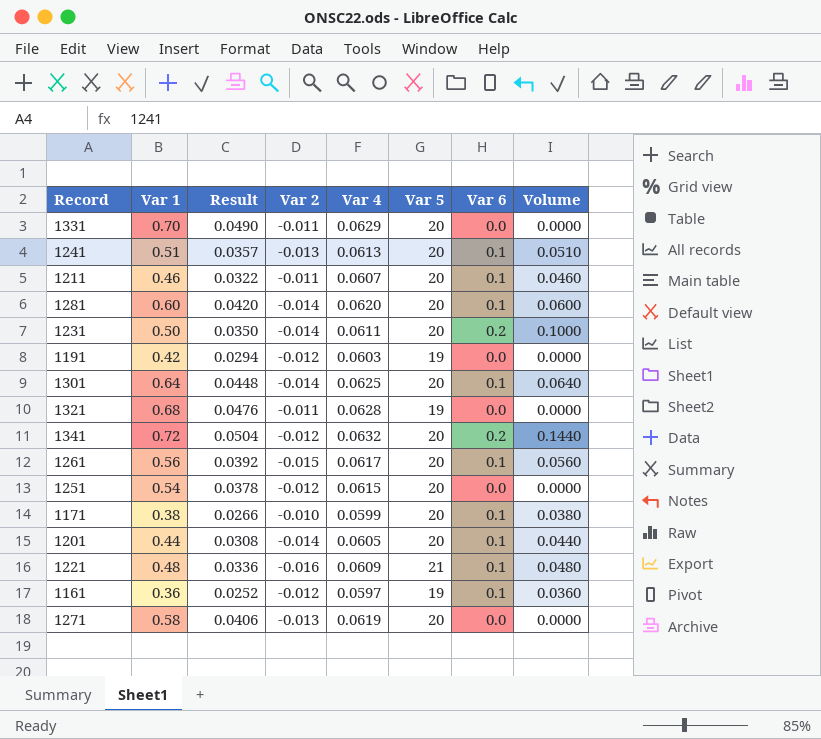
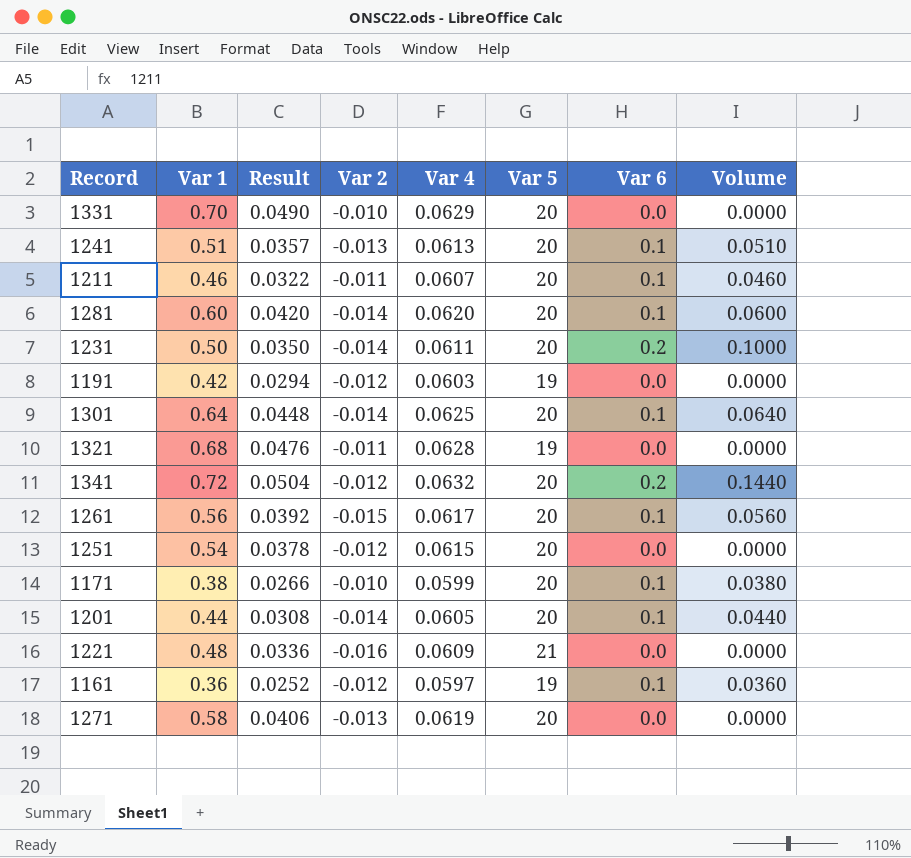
1331 | Var 2: -0.011 -> -0.010
1221 | Var 6: 0.1 -> 0.0
1221 | Volume: 0.0480 -> 0.0000

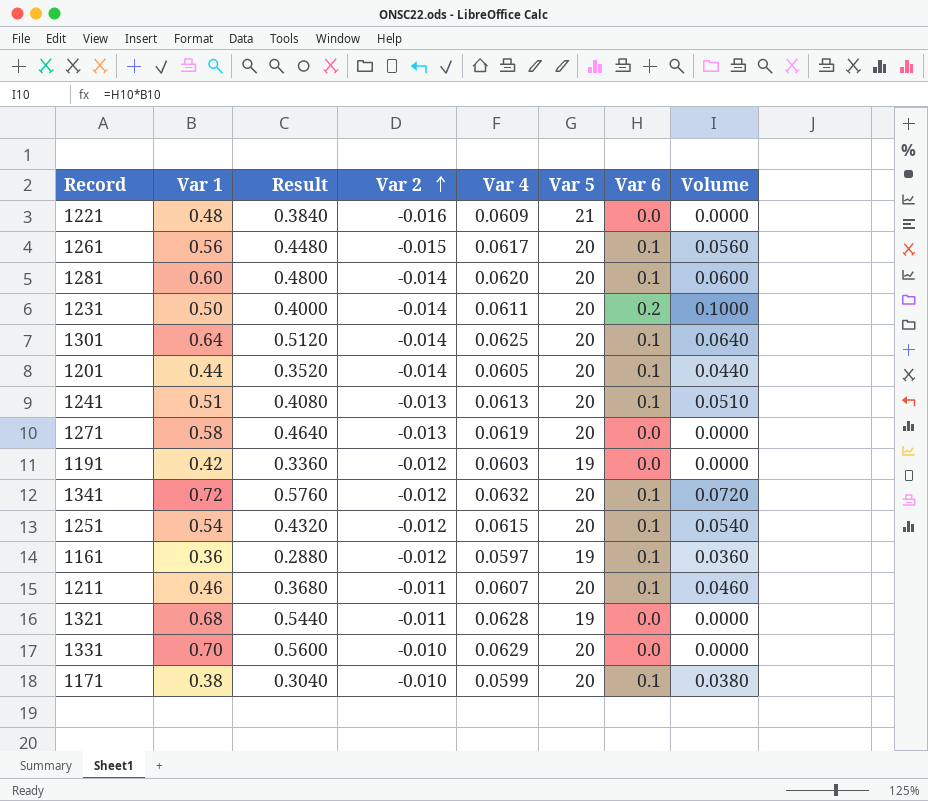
row order: none -> Var 2 ascending
column Result | formula: [Var 1] * 0.07 -> [Var 1] * 0.8
1341 | Var 6: 0.2 -> 0.1
1341 | Volume: 0.1440 -> 0.0720
1251 | Var 6: 0.0 -> 0.1
1251 | Volume: 0.0000 -> 0.0540

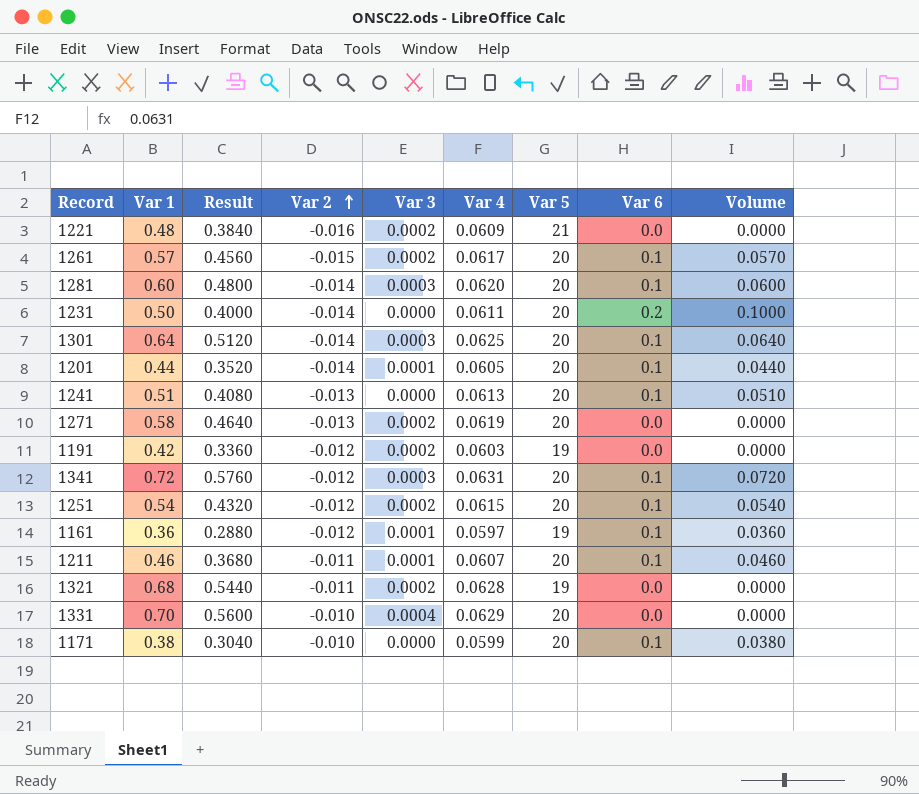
column Var 3 | position: none -> 5
1261 | Var 1: 0.56 -> 0.57
1261 | Result: 0.4480 -> 0.4560
1261 | Volume: 0.0560 -> 0.0570
1341 | Var 4: 0.0632 -> 0.0631

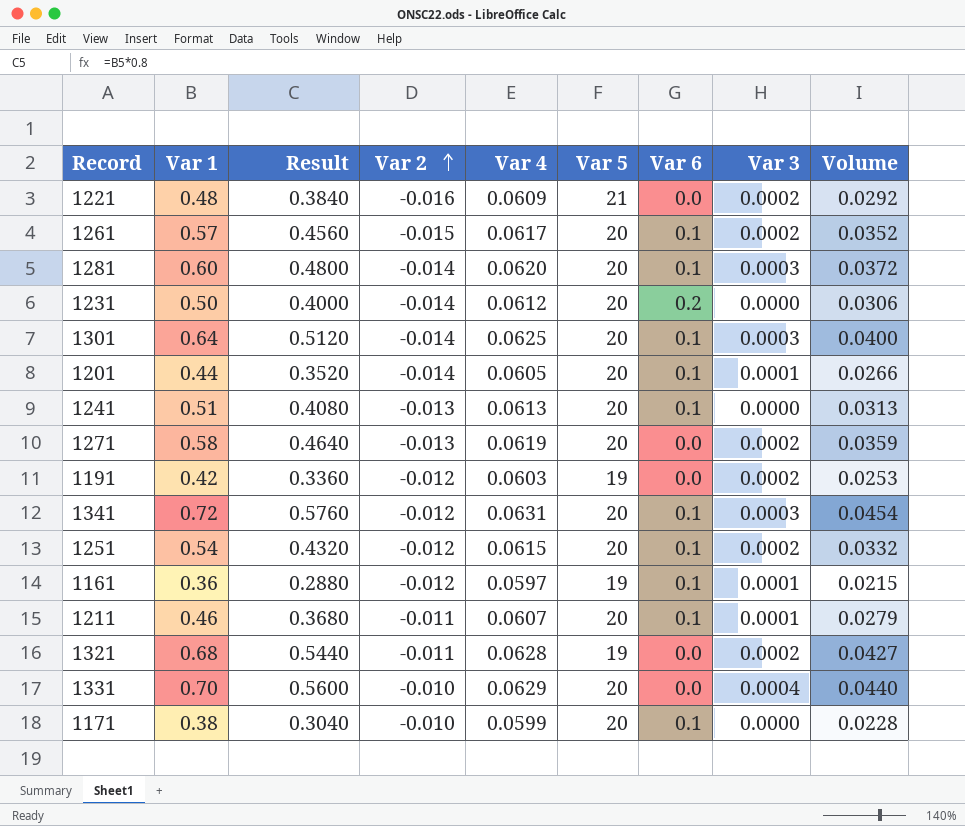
column Var 3 | position: 5 -> 8
column Volume | formula: [Var 1] * [Var 6] -> [Var 1] * [Var 4]
1231 | Var 4: 0.0611 -> 0.0612

